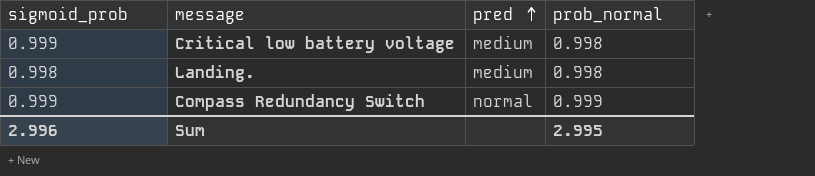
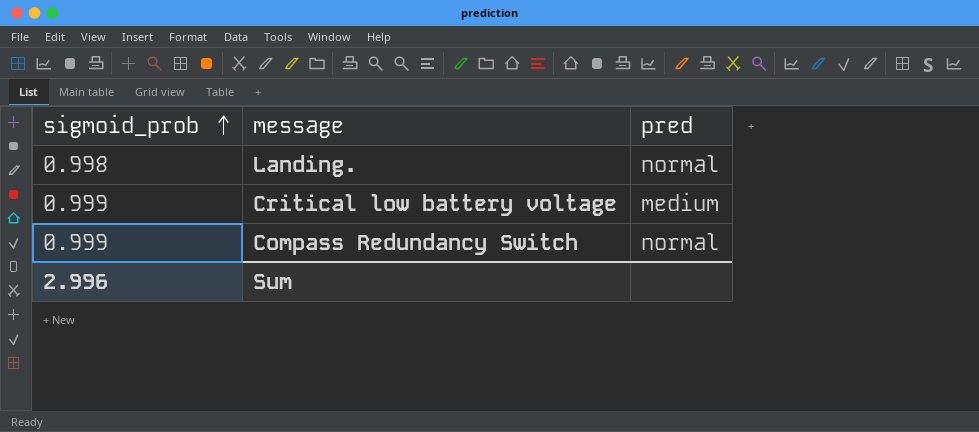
row order: pred ascending -> sigmoid_prob ascending
column prob_normal | position: 4 -> none
Landing. | pred: medium -> normal

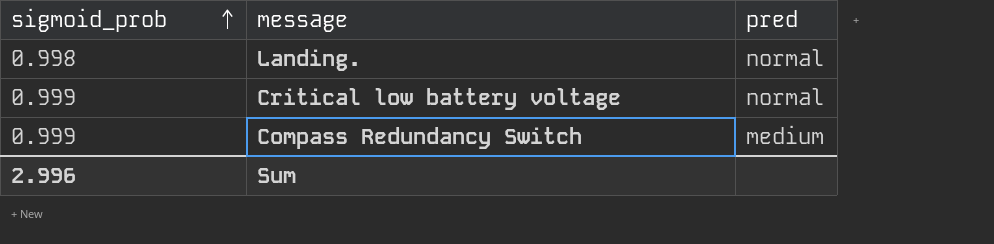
Critical low battery voltage | pred: medium -> normal
Compass Redundancy Switch | pred: normal -> medium

